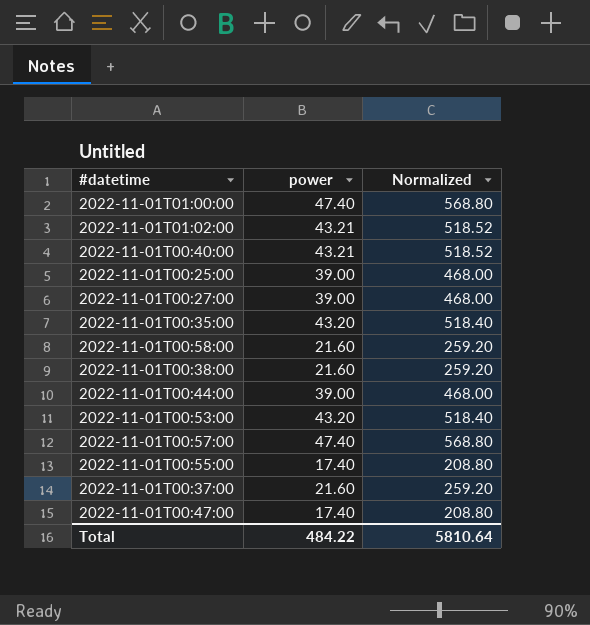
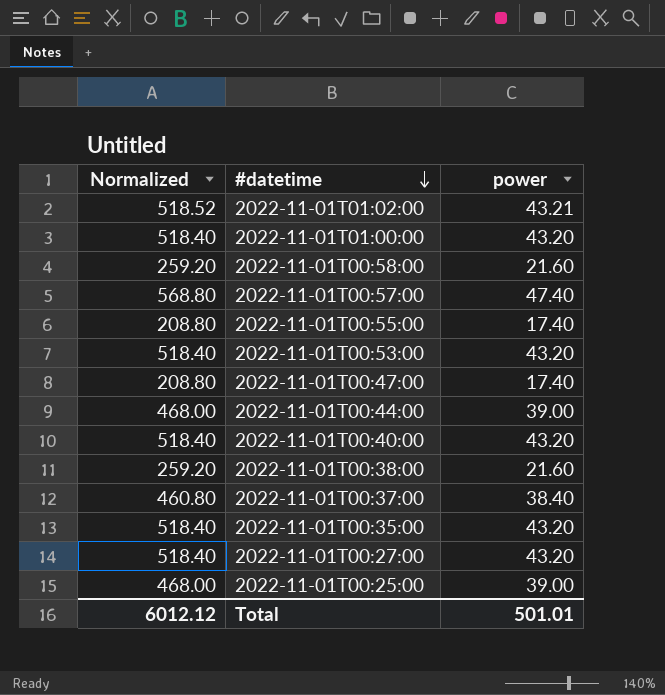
row order: none -> #datetime descending
column Normalized | position: 3 -> 1
2022-11-01T01:00:00 | Normalized: 568.80 -> 518.40
2022-11-01T01:00:00 | power: 47.40 -> 43.20
2022-11-01T00:40:00 | Normalized: 518.52 -> 518.40
2022-11-01T00:40:00 | power: 43.21 -> 43.20
2022-11-01T00:37:00 | Normalized: 259.20 -> 460.80
2022-11-01T00:37:00 | power: 21.60 -> 38.40
2022-11-01T00:27:00 | Normalized: 468.00 -> 518.40
2022-11-01T00:27:00 | power: 39.00 -> 43.20
Total | Normalized: 5810.64 -> 6012.12
Total | power: 484.22 -> 501.01

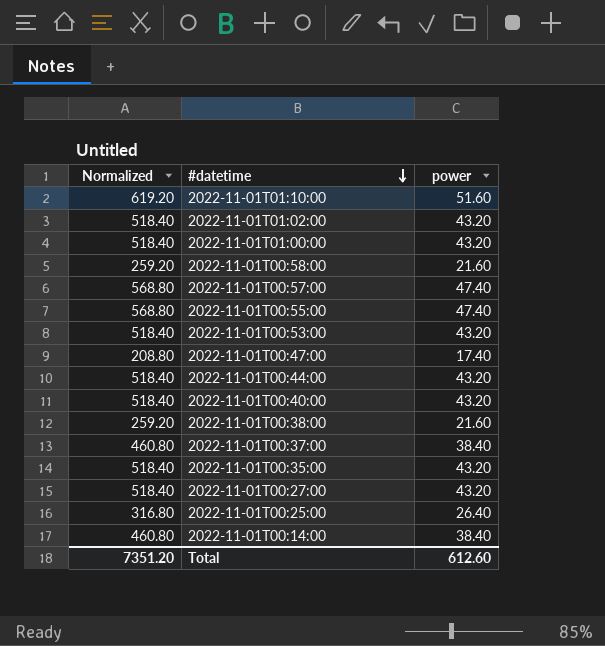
row 2022-11-01T01:10:00: none -> 619.20 | 51.60
2022-11-01T01:02:00 | Normalized: 518.52 -> 518.40
2022-11-01T01:02:00 | power: 43.21 -> 43.20
2022-11-01T00:55:00 | Normalized: 208.80 -> 568.80
2022-11-01T00:55:00 | power: 17.40 -> 47.40
2022-11-01T00:44:00 | Normalized: 468.00 -> 518.40
2022-11-01T00:44:00 | power: 39.00 -> 43.20
2022-11-01T00:25:00 | Normalized: 468.00 -> 316.80
2022-11-01T00:25:00 | power: 39.00 -> 26.40
row 2022-11-01T00:14:00: none -> 460.80 | 38.40
Total | Normalized: 6012.12 -> 7351.20
Total | power: 501.01 -> 612.60

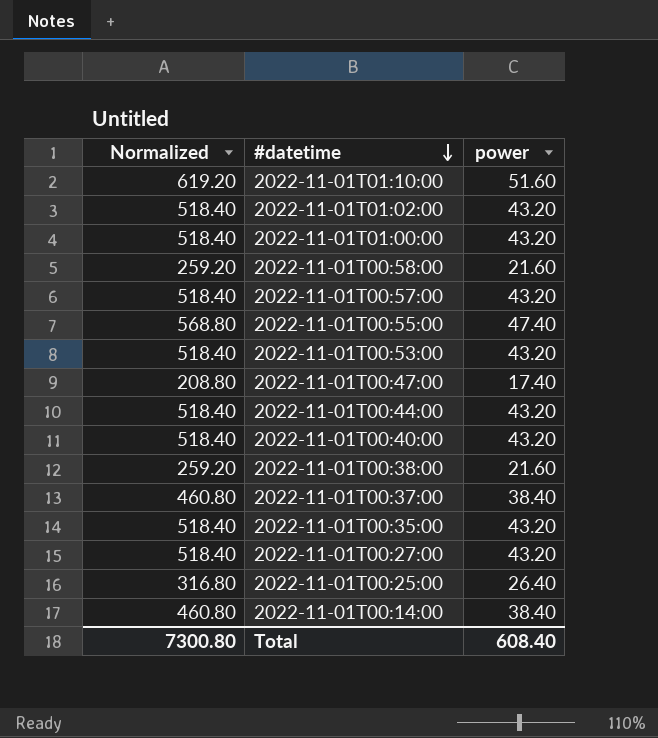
2022-11-01T00:57:00 | Normalized: 568.80 -> 518.40
2022-11-01T00:57:00 | power: 47.40 -> 43.20
Total | Normalized: 7351.20 -> 7300.80
Total | power: 612.60 -> 608.40

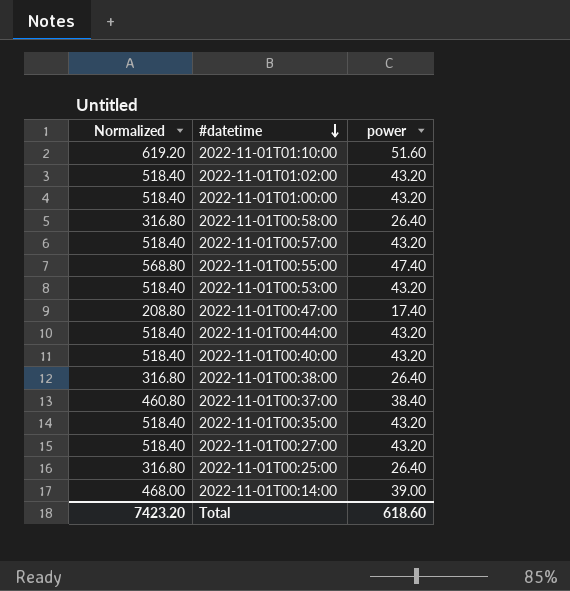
2022-11-01T00:58:00 | Normalized: 259.20 -> 316.80
2022-11-01T00:58:00 | power: 21.60 -> 26.40
2022-11-01T00:38:00 | Normalized: 259.20 -> 316.80
2022-11-01T00:38:00 | power: 21.60 -> 26.40
2022-11-01T00:14:00 | Normalized: 460.80 -> 468.00
2022-11-01T00:14:00 | power: 38.40 -> 39.00
Total | Normalized: 7300.80 -> 7423.20
Total | power: 608.40 -> 618.60

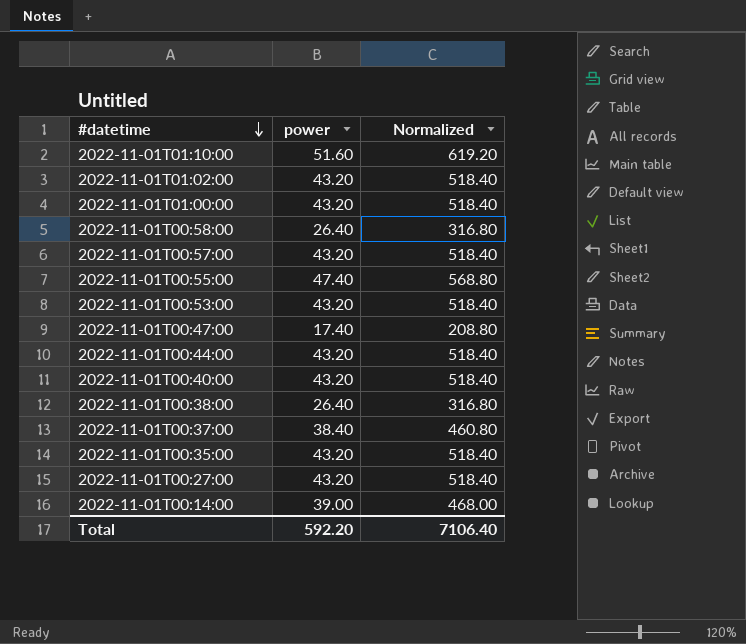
column Normalized | position: 1 -> 3
row 2022-11-01T00:25:00: 316.80 | 26.40 -> none
Total | power: 618.60 -> 592.20
Total | Normalized: 7423.20 -> 7106.40

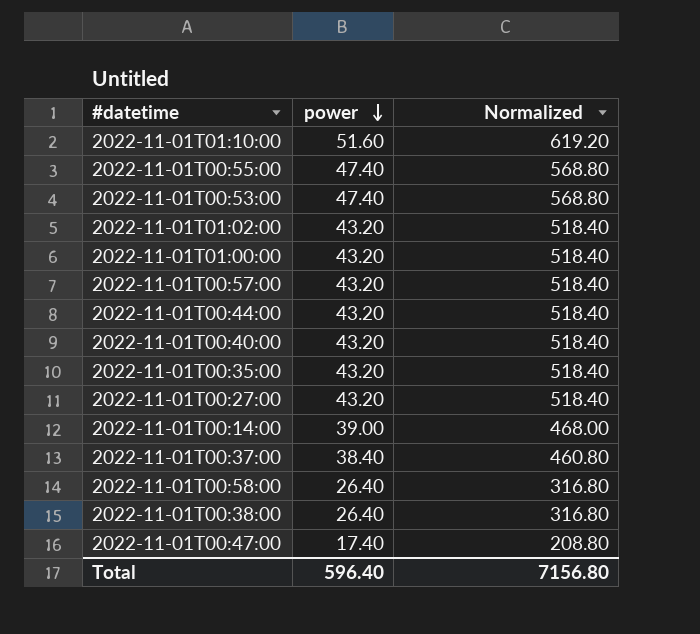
row order: #datetime descending -> power descending
2022-11-01T00:53:00 | power: 43.20 -> 47.40
2022-11-01T00:53:00 | Normalized: 518.40 -> 568.80
Total | power: 592.20 -> 596.40
Total | Normalized: 7106.40 -> 7156.80

